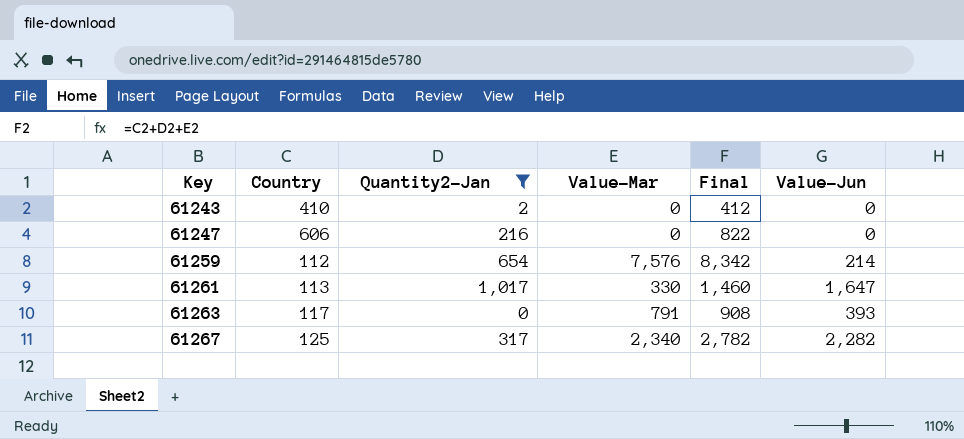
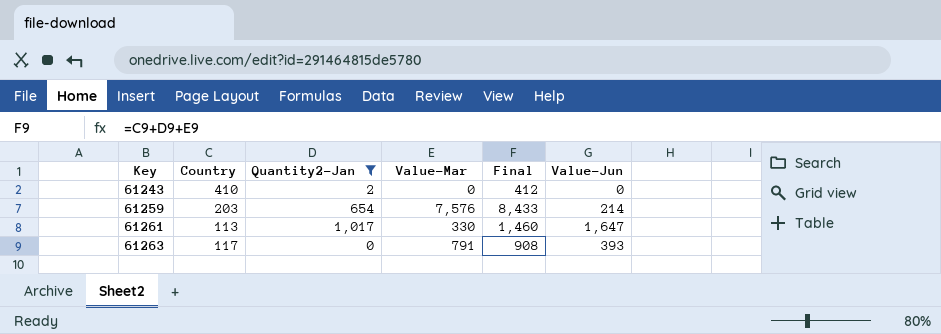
row 61247: 606 | 216 | 0 | 822 | 0 -> none
row 61267: 125 | 317 | 2,340 | 2,782 | 2,282 -> none
61259 | Country: 112 -> 203
61259 | Final: 8,342 -> 8,433

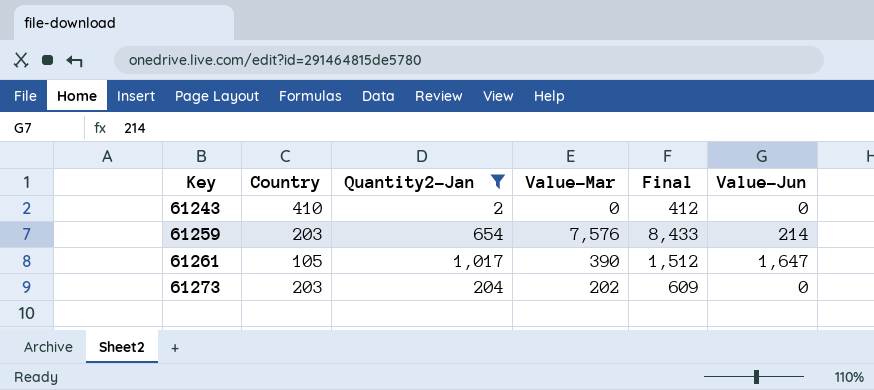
row 61263: 117 | 0 | 791 | 908 | 393 -> none
61261 | Country: 113 -> 105
61261 | Value-Mar: 330 -> 390
61261 | Final: 1,460 -> 1,512
row 61273: none -> 203 | 204 | 202 | 609 | 0

